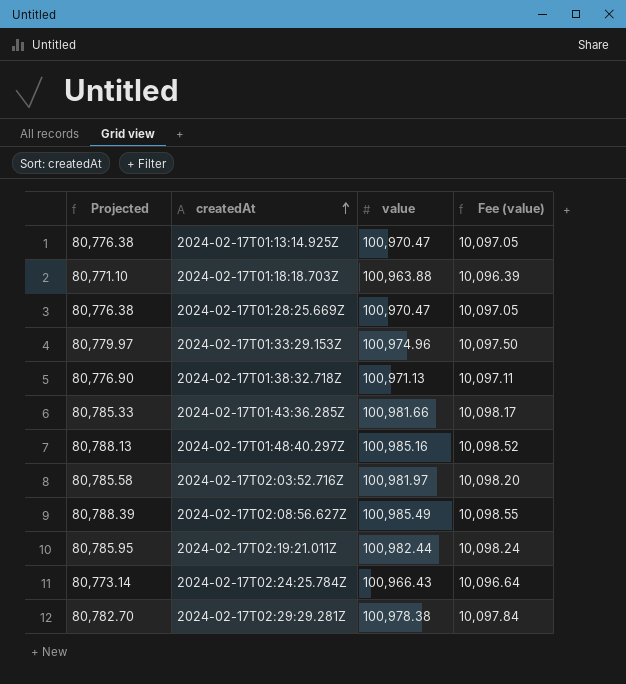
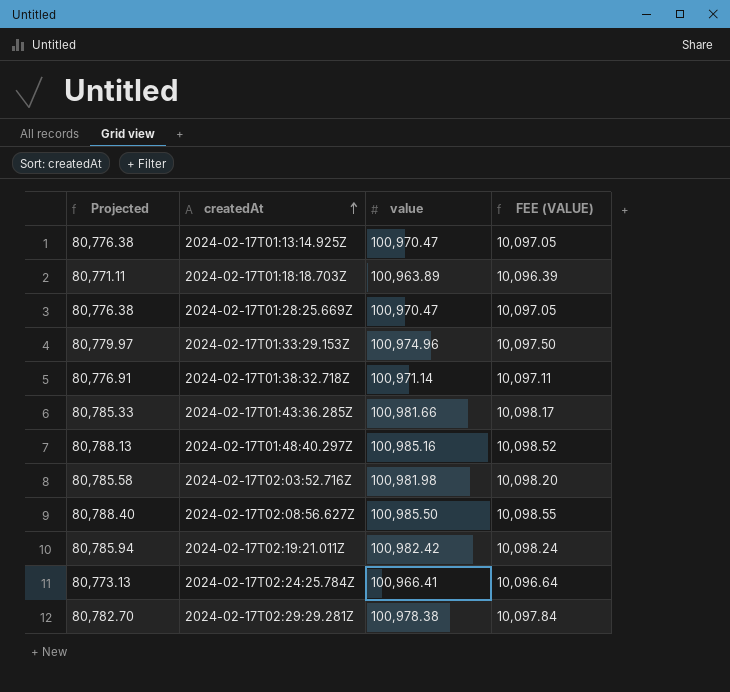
column name: Fee (value) -> FEE (VALUE)
2024-02-17T01:18:18.703Z | Projected: 80,771.10 -> 80,771.11
2024-02-17T01:18:18.703Z | value: 100,963.88 -> 100,963.89
2024-02-17T01:38:32.718Z | Projected: 80,776.90 -> 80,776.91
2024-02-17T01:38:32.718Z | value: 100,971.13 -> 100,971.14
2024-02-17T02:03:52.716Z | value: 100,981.97 -> 100,981.98
2024-02-17T02:08:56.627Z | Projected: 80,788.39 -> 80,788.40
2024-02-17T02:08:56.627Z | value: 100,985.49 -> 100,985.50
2024-02-17T02:19:21.011Z | Projected: 80,785.95 -> 80,785.94
2024-02-17T02:19:21.011Z | value: 100,982.44 -> 100,982.42
2024-02-17T02:24:25.784Z | Projected: 80,773.14 -> 80,773.13
2024-02-17T02:24:25.784Z | value: 100,966.43 -> 100,966.41

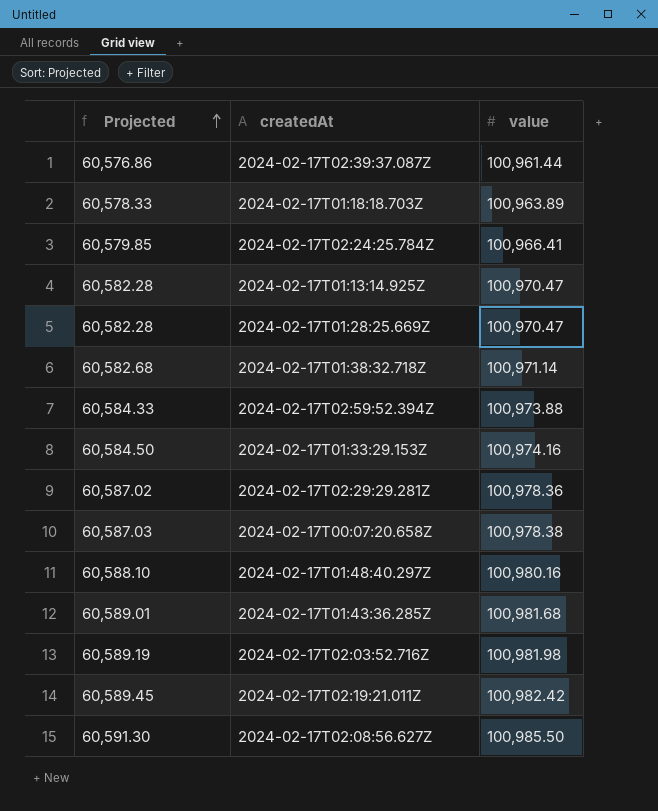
row order: createdAt ascending -> Projected ascending
column FEE (VALUE) | formula: [value] * 0.1 -> none
column Projected | formula: [value] * 0.8 -> [value] * 0.6
row 2024-02-17T02:39:37.087Z: none -> 60,576.86 | 100,961.44
row 2024-02-17T02:59:52.394Z: none -> 60,584.33 | 100,973.88
2024-02-17T01:33:29.153Z | value: 100,974.96 -> 100,974.16
2024-02-17T02:29:29.281Z | value: 100,978.38 -> 100,978.36
row 2024-02-17T00:07:20.658Z: none -> 60,587.03 | 100,978.38
2024-02-17T01:48:40.297Z | value: 100,985.16 -> 100,980.16
2024-02-17T01:43:36.285Z | value: 100,981.66 -> 100,981.68

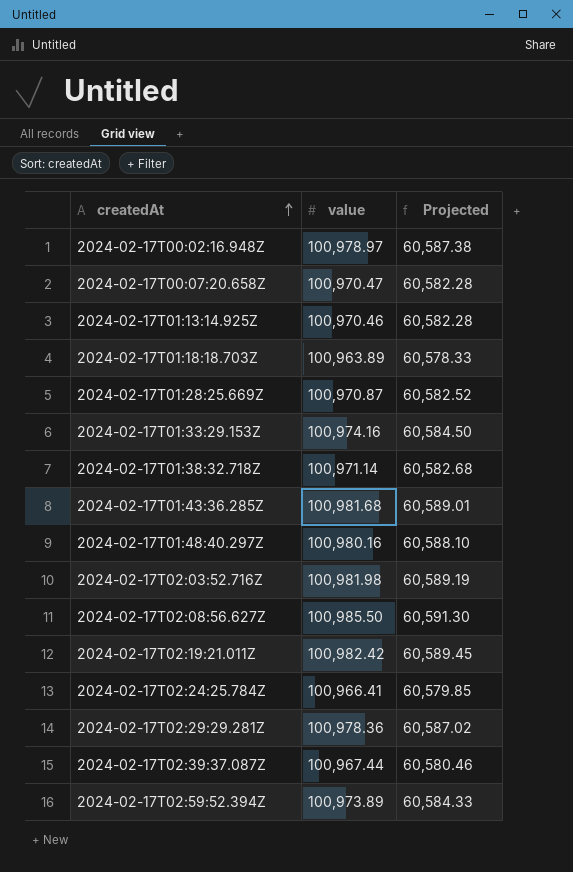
row order: Projected ascending -> createdAt ascending
column Projected | position: 1 -> 3
row 2024-02-17T00:02:16.948Z: none -> 100,978.97 | 60,587.38
2024-02-17T00:07:20.658Z | value: 100,978.38 -> 100,970.47
2024-02-17T00:07:20.658Z | Projected: 60,587.03 -> 60,582.28
2024-02-17T01:13:14.925Z | value: 100,970.47 -> 100,970.46
2024-02-17T01:28:25.669Z | value: 100,970.47 -> 100,970.87
2024-02-17T01:28:25.669Z | Projected: 60,582.28 -> 60,582.52
2024-02-17T02:39:37.087Z | value: 100,961.44 -> 100,967.44
2024-02-17T02:39:37.087Z | Projected: 60,576.86 -> 60,580.46
2024-02-17T02:59:52.394Z | value: 100,973.88 -> 100,973.89

